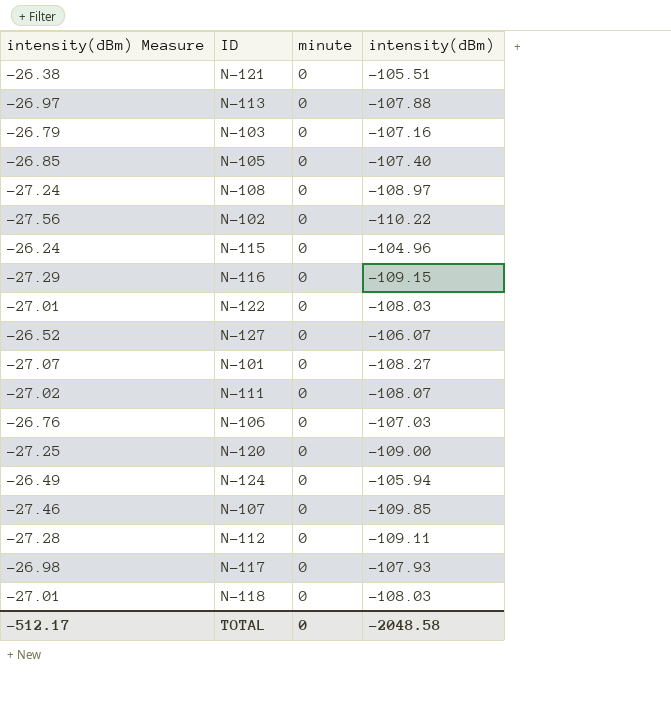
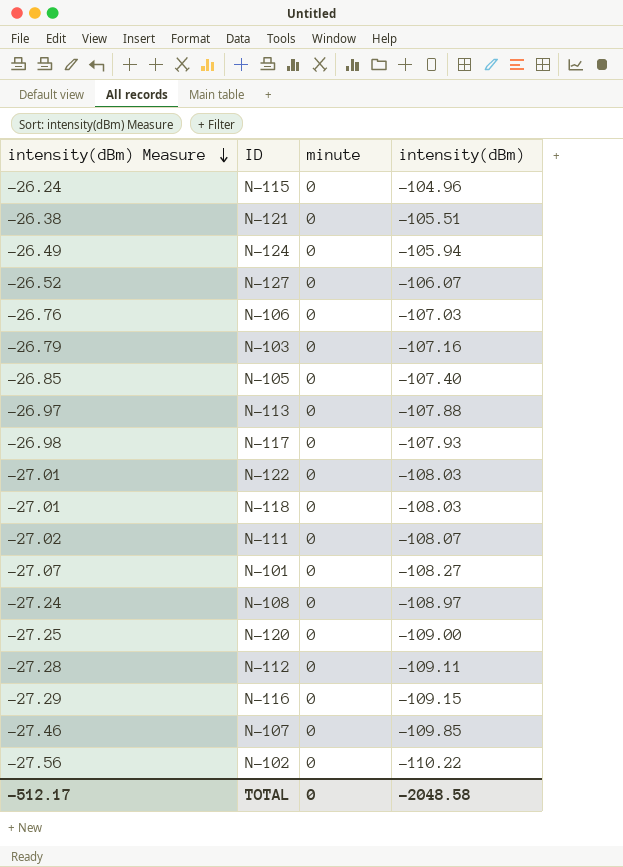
row order: none -> intensity(dBm) Measure descending

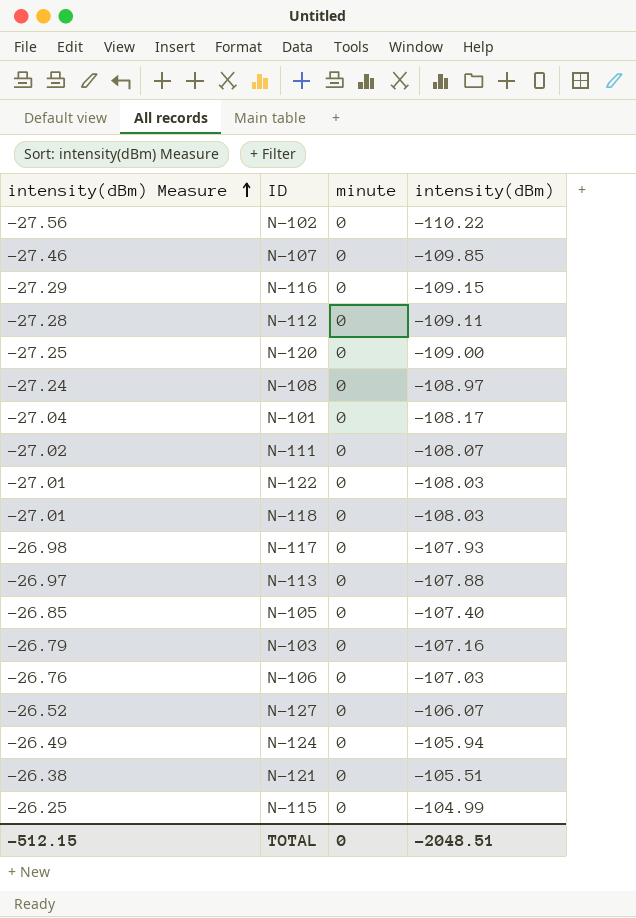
row order: intensity(dBm) Measure descending -> intensity(dBm) Measure ascending
N-101 | intensity(dBm) Measure: -27.07 -> -27.04
N-101 | intensity(dBm): -108.27 -> -108.17
N-115 | intensity(dBm) Measure: -26.24 -> -26.25
N-115 | intensity(dBm): -104.96 -> -104.99
TOTAL | intensity(dBm) Measure: -512.17 -> -512.15
TOTAL | intensity(dBm): -2048.58 -> -2048.51

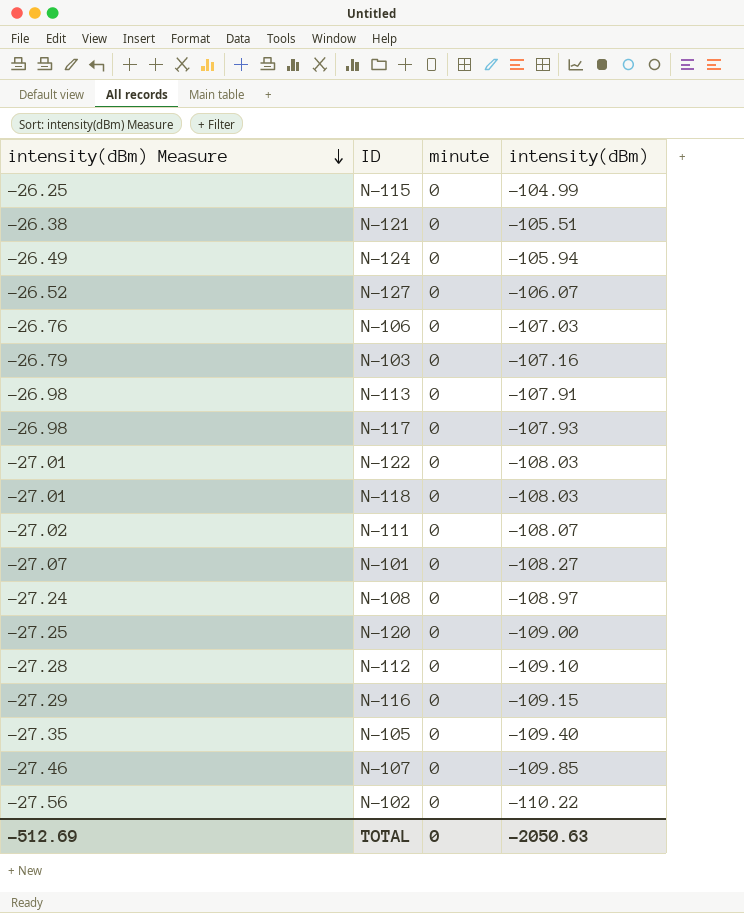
row order: intensity(dBm) Measure ascending -> intensity(dBm) Measure descending
N-113 | intensity(dBm) Measure: -26.97 -> -26.98
N-113 | intensity(dBm): -107.88 -> -107.91
N-101 | intensity(dBm) Measure: -27.04 -> -27.07
N-101 | intensity(dBm): -108.17 -> -108.27
N-112 | intensity(dBm): -109.11 -> -109.10
N-105 | intensity(dBm) Measure: -26.85 -> -27.35
N-105 | intensity(dBm): -107.40 -> -109.40
TOTAL | intensity(dBm) Measure: -512.15 -> -512.69
TOTAL | intensity(dBm): -2048.51 -> -2050.63

